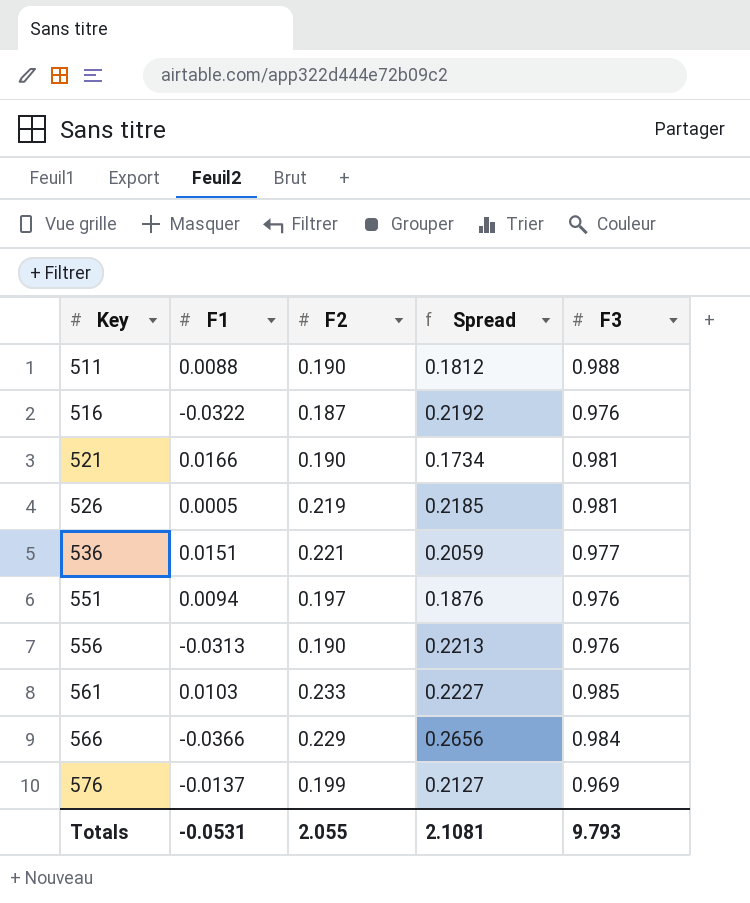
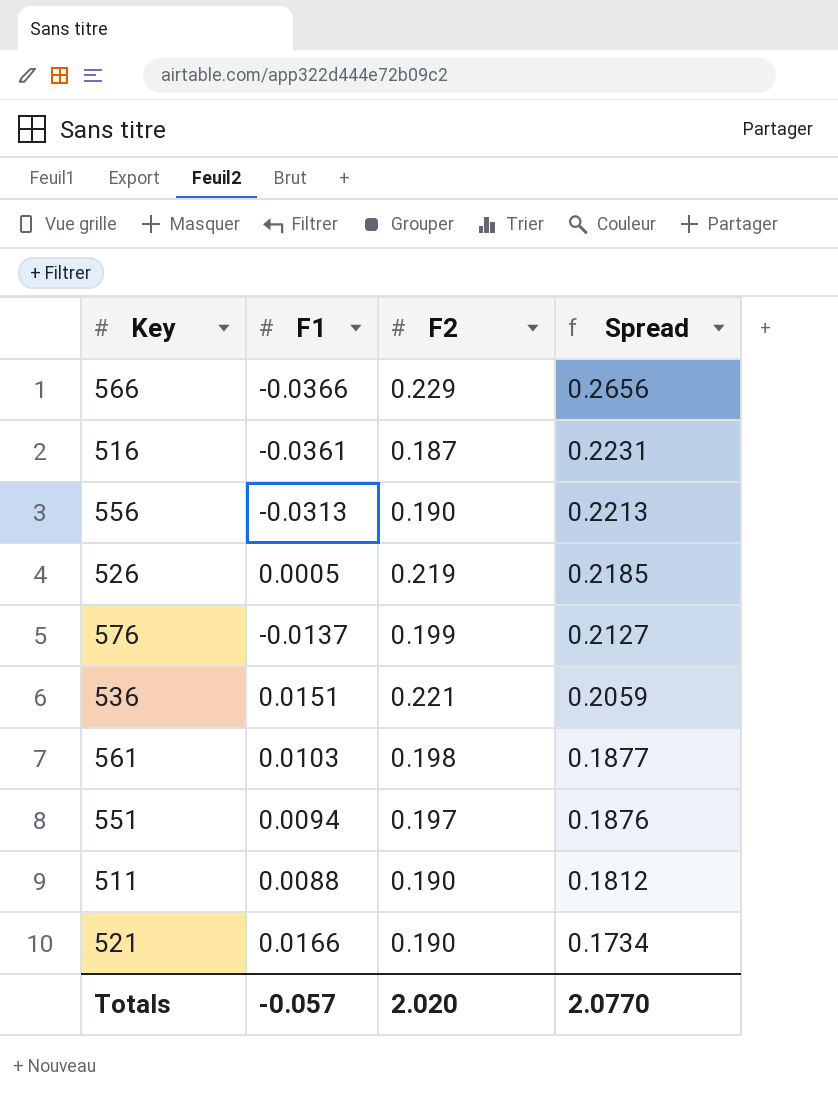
row order: Key ascending -> Spread descending
column F3 | position: 5 -> none
516 | F1: -0.0322 -> -0.0361
516 | Spread: 0.2192 -> 0.2231
561 | F2: 0.233 -> 0.198
561 | Spread: 0.2227 -> 0.1877
Totals | F1: -0.0531 -> -0.057
Totals | F2: 2.055 -> 2.020
Totals | Spread: 2.1081 -> 2.0770

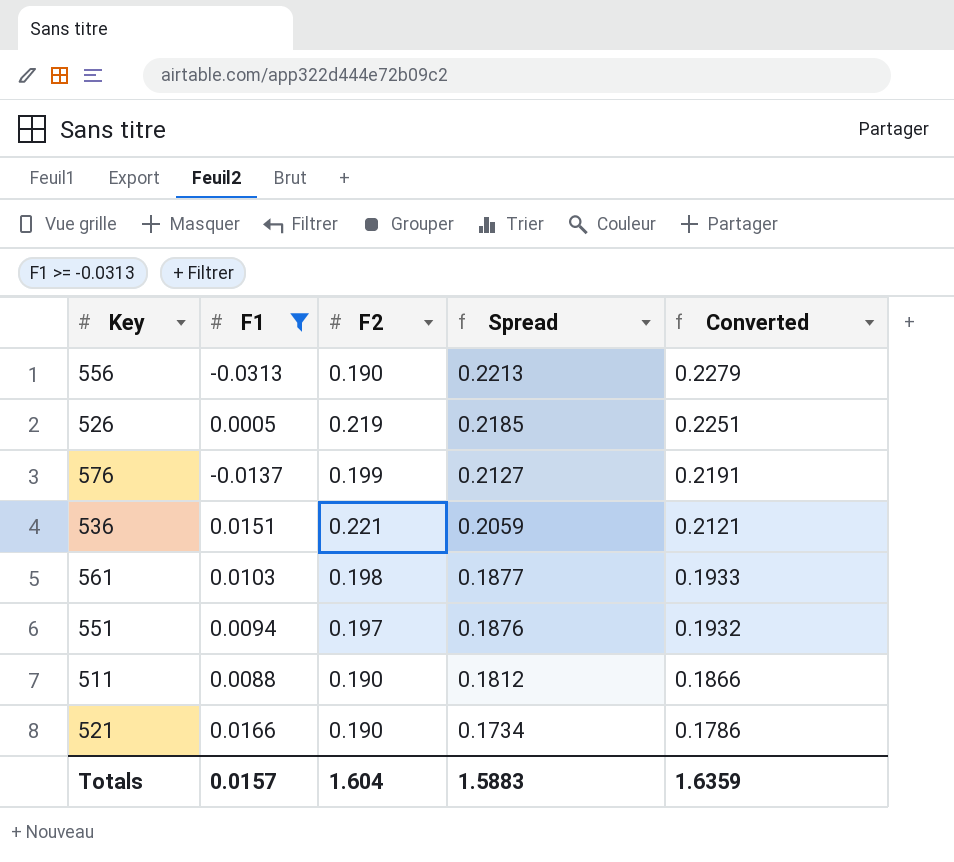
filter: none -> F1 >= -0.0313
column Converted | formula: none -> [Spread] * 1.03
Totals | F1: -0.057 -> 0.0157
Totals | F2: 2.020 -> 1.604
Totals | Spread: 2.0770 -> 1.5883

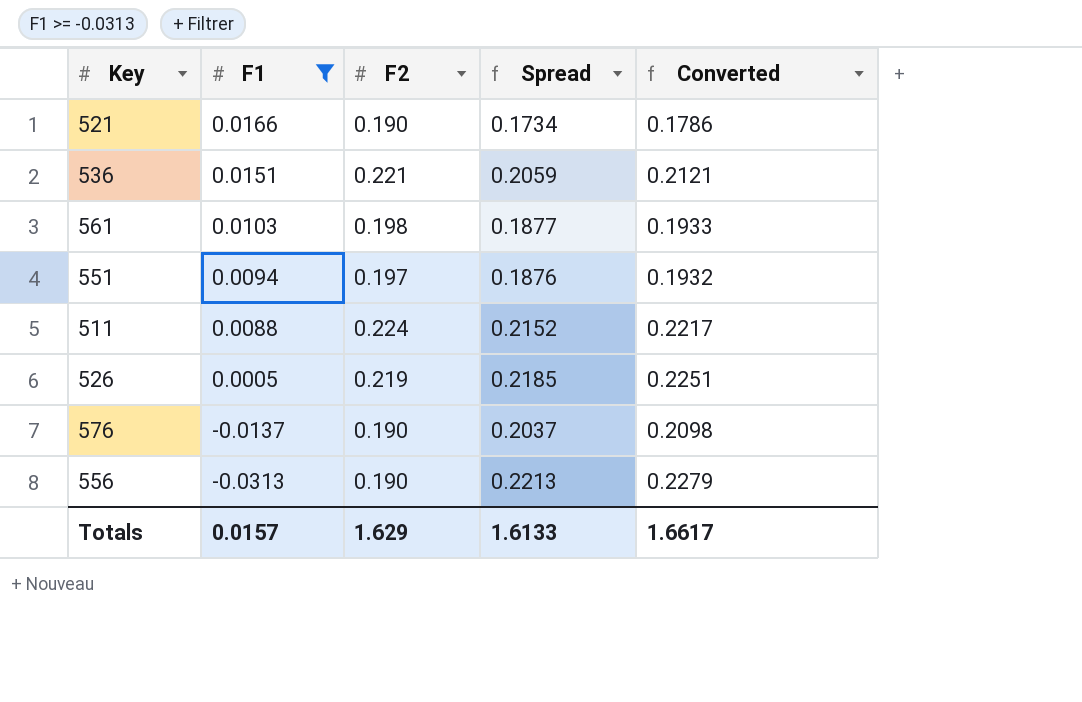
row order: Spread descending -> F1 descending
511 | F2: 0.190 -> 0.224
511 | Spread: 0.1812 -> 0.2152
511 | Converted: 0.1866 -> 0.2217
576 | F2: 0.199 -> 0.190
576 | Spread: 0.2127 -> 0.2037
576 | Converted: 0.2191 -> 0.2098
Totals | F2: 1.604 -> 1.629
Totals | Spread: 1.5883 -> 1.6133
Totals | Converted: 1.6359 -> 1.6617

